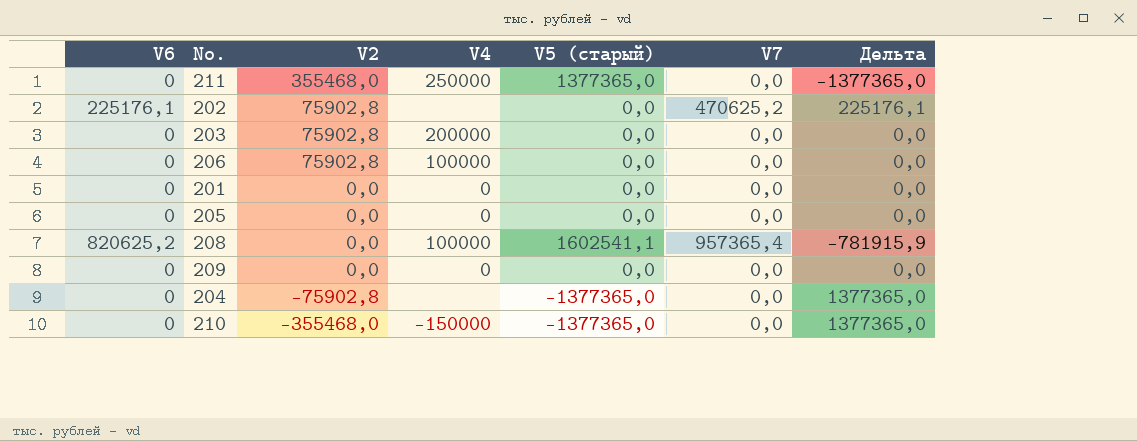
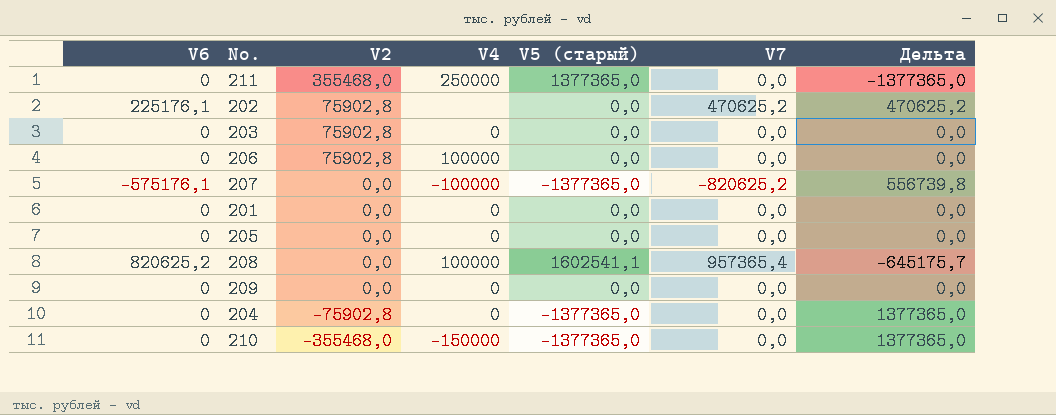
column Дельта | formula: [V6] - [V5 (старый)] -> [V7] - [V5 (старый)]
203 | V4: 200000 -> 0
row 207: none -> -575176,1 | 0,0 | -100000 | -1377365,0 | -820625,2 | 556739,8
204 | V4: none -> 0

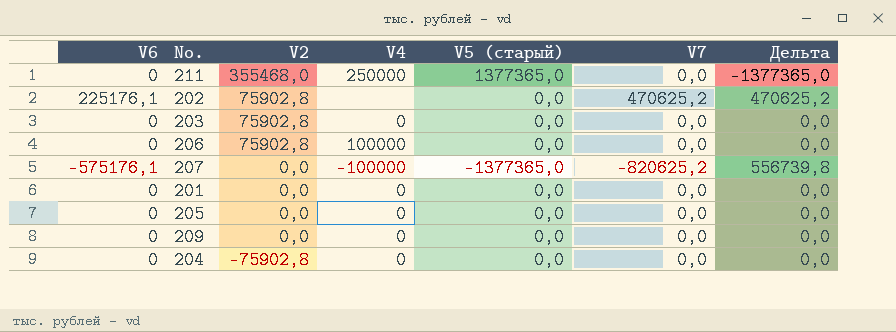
row 208: 820625,2 | 0,0 | 100000 | 1602541,1 | 957365,4 | -645175,7 -> none
row 210: 0 | -355468,0 | -150000 | -1377365,0 | 0,0 | 1377365,0 -> none
204 | V5 (старый): -1377365,0 -> 0,0
204 | Дельта: 1377365,0 -> 0,0

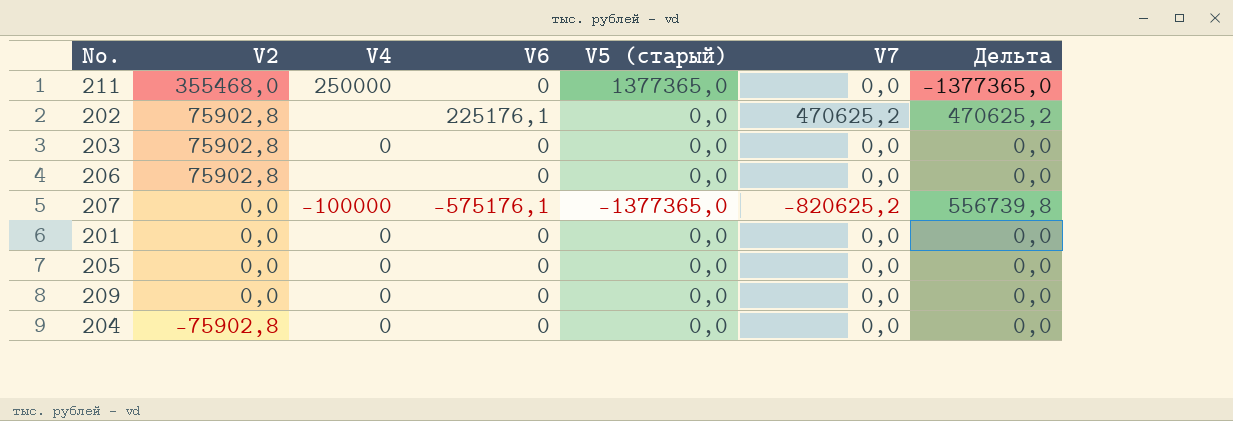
column V6 | position: 1 -> 4
206 | V4: 100000 -> none

